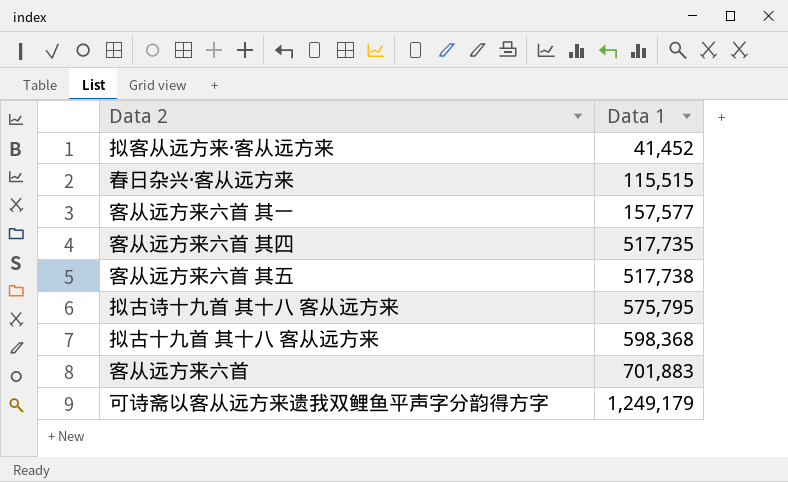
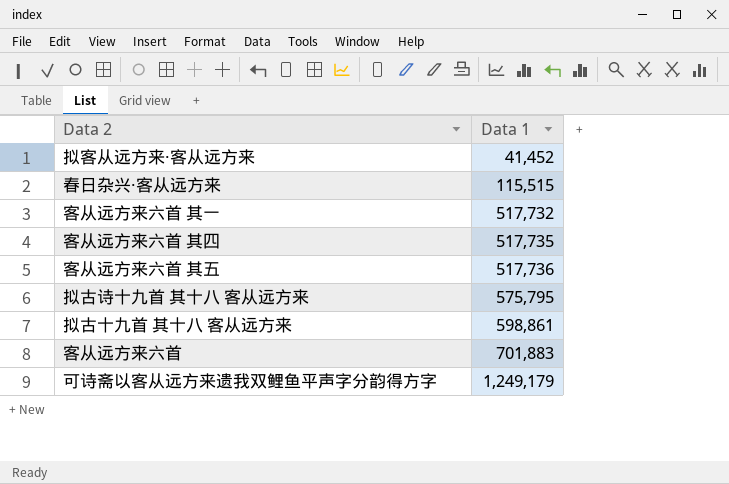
客从远方来六首 其一 | Data 1: 157,577 -> 517,732
客从远方来六首 其五 | Data 1: 517,738 -> 517,736
拟古十九首 其十八 客从远方来 | Data 1: 598,368 -> 598,861

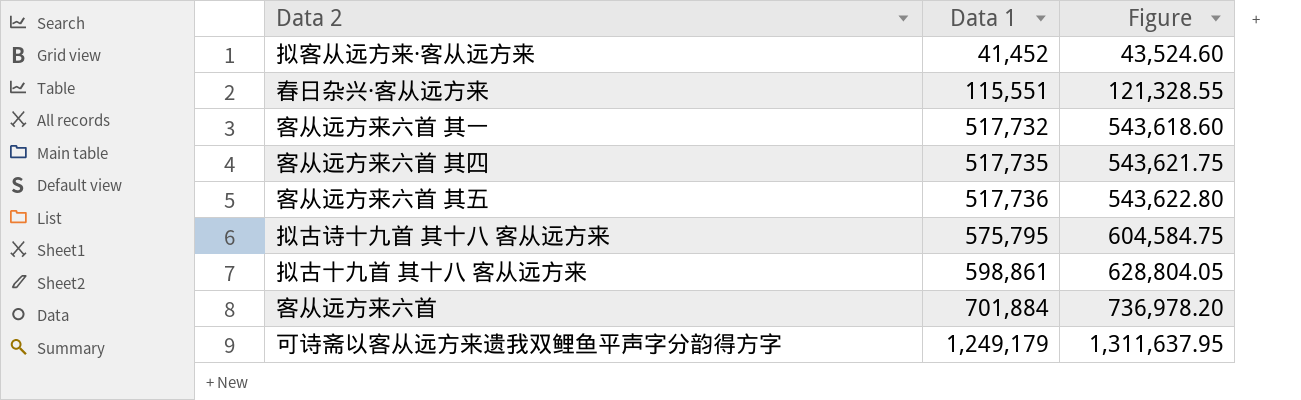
column Figure | formula: none -> [Data 1] * 1.05
春日杂兴·客从远方来 | Data 1: 115,515 -> 115,551
客从远方来六首 | Data 1: 701,883 -> 701,884

